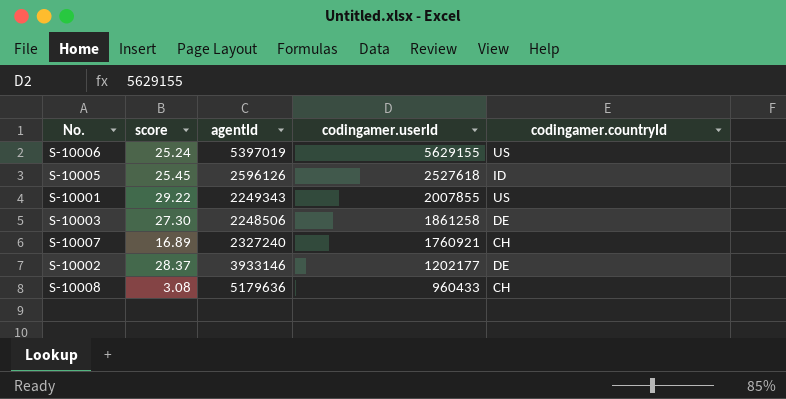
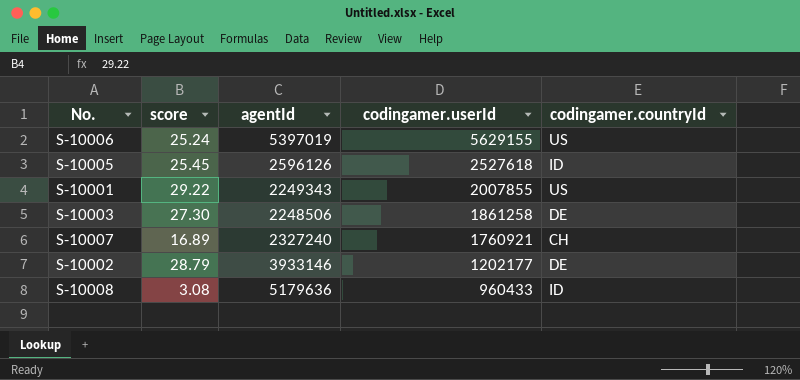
S-10002 | score: 28.37 -> 28.79
S-10008 | codingamer.countryId: CH -> ID

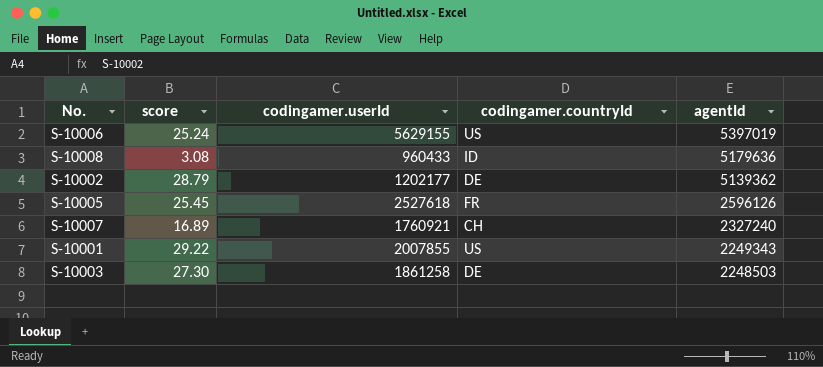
row order: codingamer.userId descending -> agentId descending
column agentId | position: 3 -> 5
S-10002 | agentId: 3933146 -> 5139362
S-10005 | codingamer.countryId: ID -> FR
S-10003 | agentId: 2248506 -> 2248503

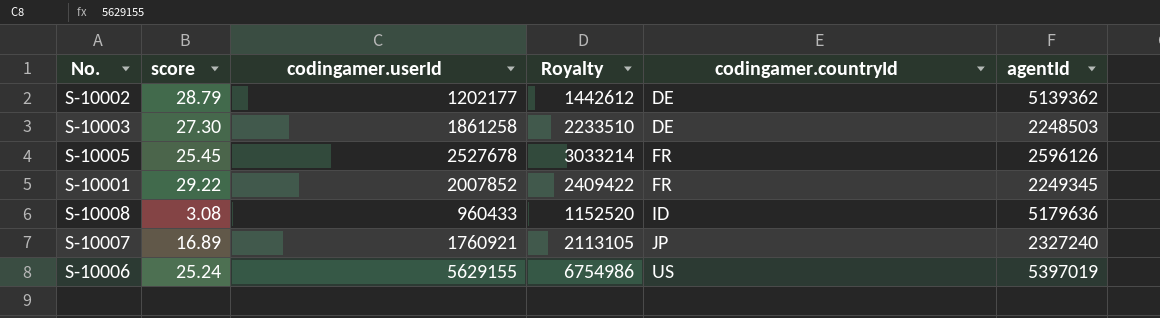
row order: agentId descending -> codingamer.countryId ascending
column Royalty | formula: none -> [codingamer.userId] * 1.2
S-10005 | codingamer.userId: 2527618 -> 2527678
S-10001 | codingamer.userId: 2007855 -> 2007852
S-10001 | codingamer.countryId: US -> FR
S-10001 | agentId: 2249343 -> 2249345
S-10007 | codingamer.countryId: CH -> JP

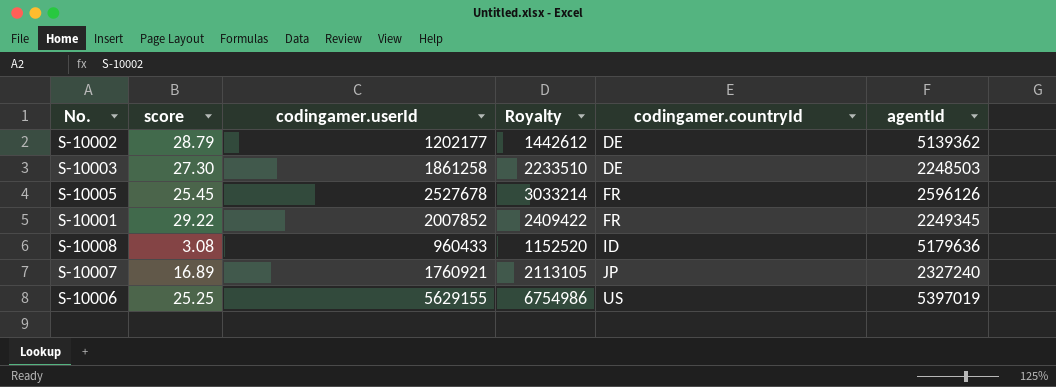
S-10006 | score: 25.24 -> 25.25

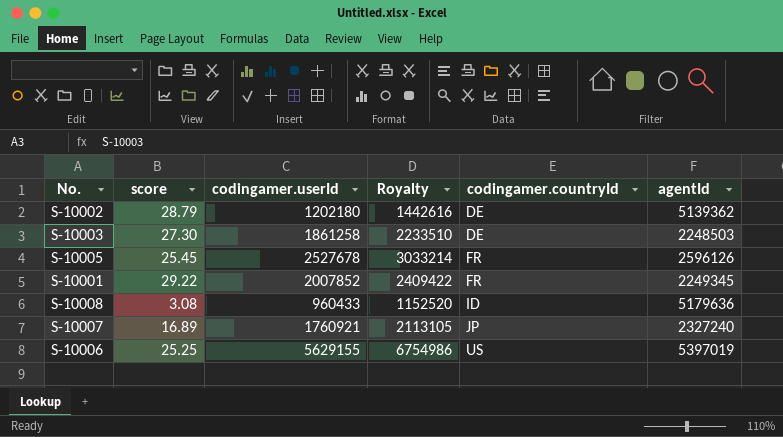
S-10002 | codingamer.userId: 1202177 -> 1202180
S-10002 | Royalty: 1442612 -> 1442616

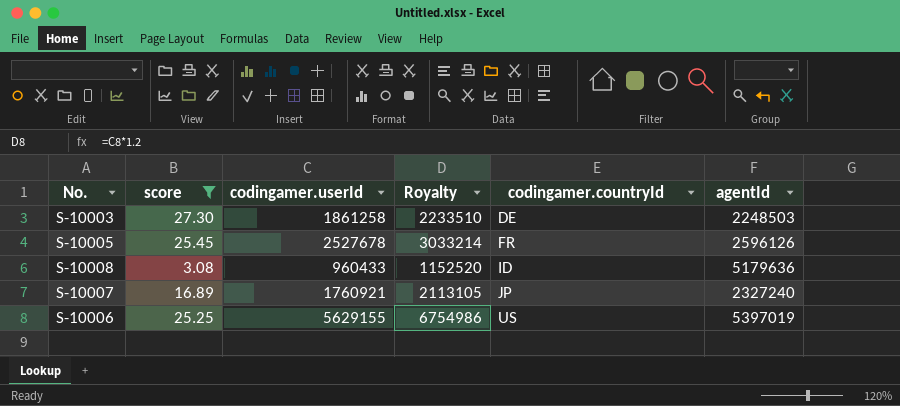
filter: none -> score <= 27.30

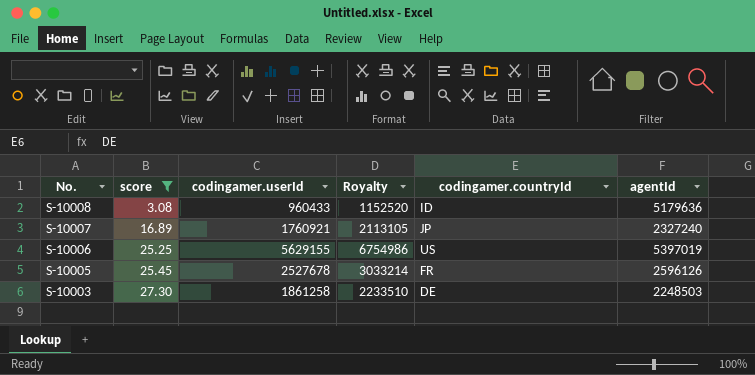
row order: codingamer.countryId ascending -> No. descending

